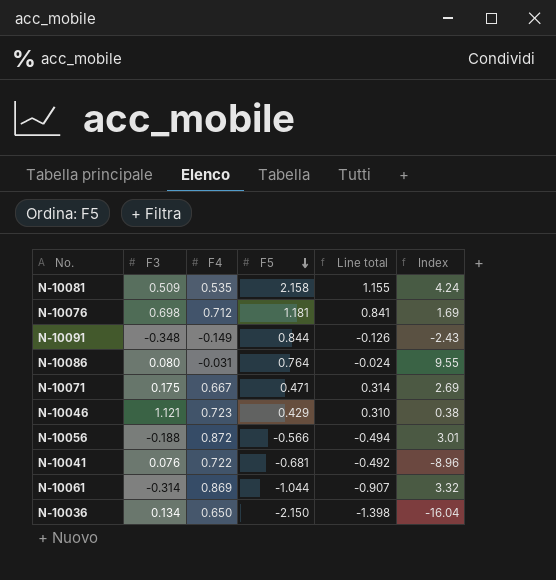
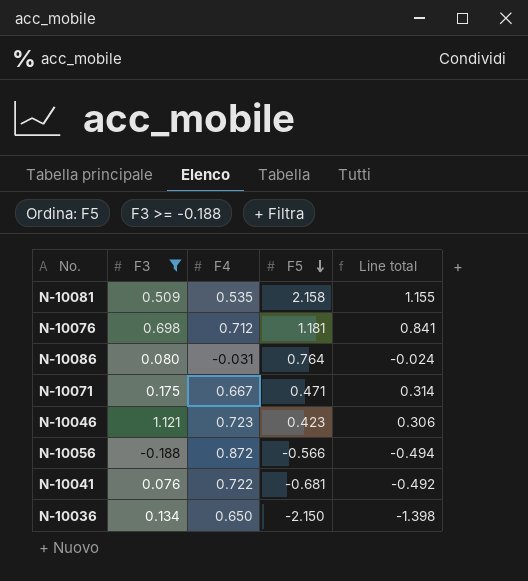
filter: none -> F3 >= -0.188
column Index | formula: [F5] / [F3] -> none
N-10046 | F5: 0.429 -> 0.423
N-10046 | Line total: 0.310 -> 0.306

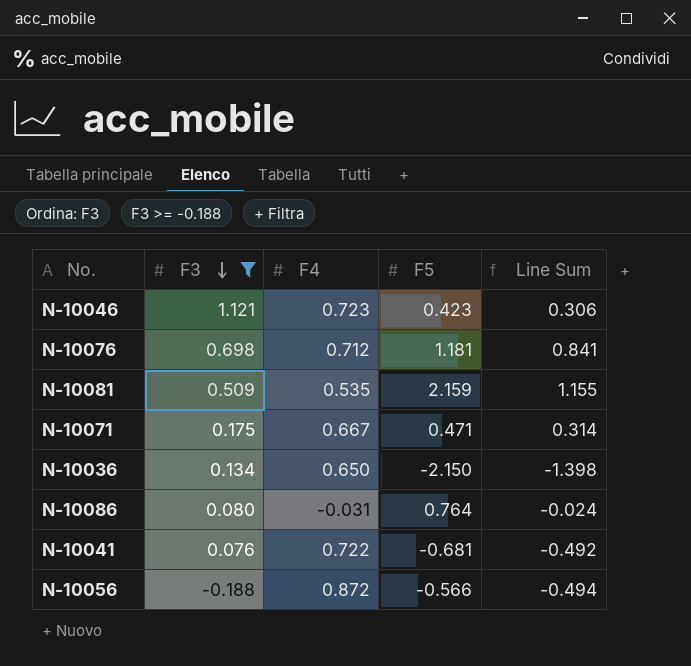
row order: F5 descending -> F3 descending
column name: Line total -> Line Sum
N-10081 | F5: 2.158 -> 2.159

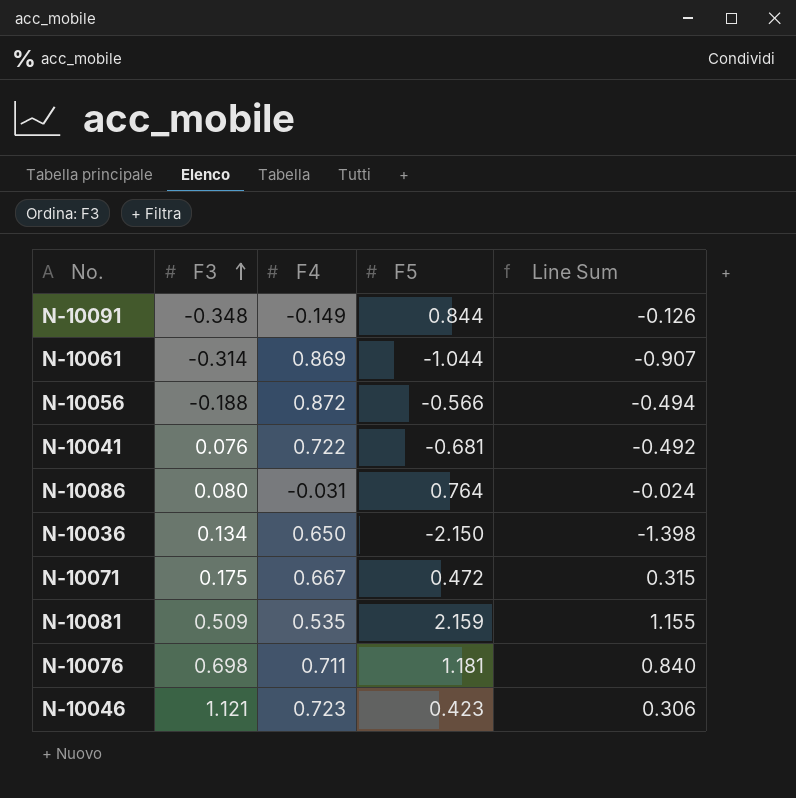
filter: F3 >= -0.188 -> none
row order: F3 descending -> F3 ascending
N-10071 | F5: 0.471 -> 0.472
N-10071 | Line Sum: 0.314 -> 0.315
N-10076 | F4: 0.712 -> 0.711
N-10076 | Line Sum: 0.841 -> 0.840

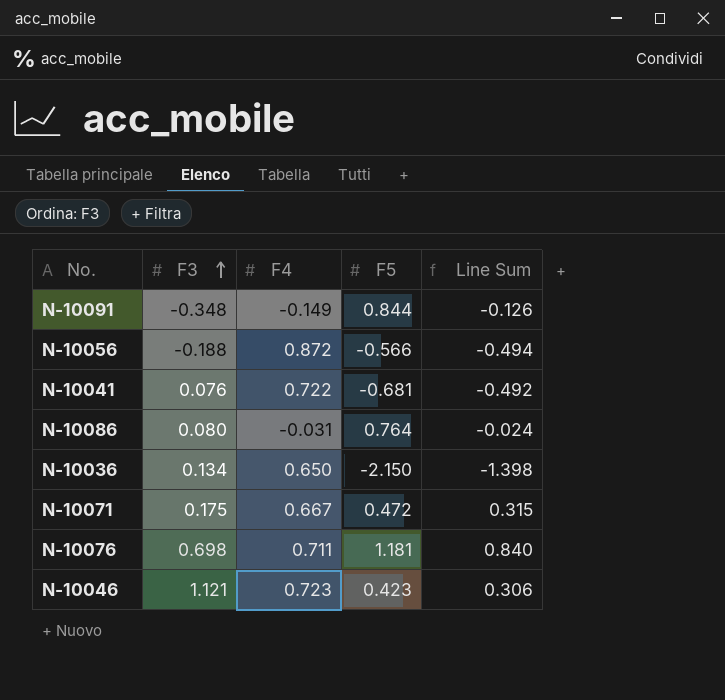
row N-10061: -0.314 | 0.869 | -1.044 | -0.907 -> none
row N-10081: 0.509 | 0.535 | 2.159 | 1.155 -> none

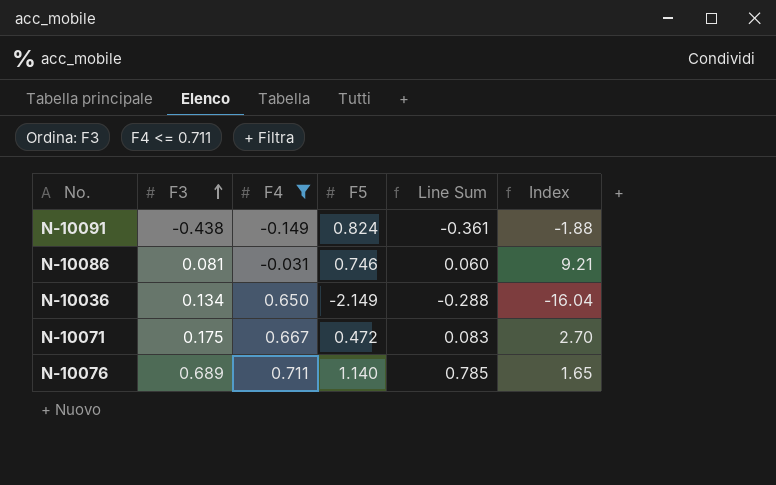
filter: none -> F4 <= 0.711
column Line Sum | formula: [F4] * [F5] -> [F3] * [F5]
column Index | formula: none -> [F5] / [F3]
N-10091 | F3: -0.348 -> -0.438
N-10091 | F5: 0.844 -> 0.824
N-10086 | F3: 0.080 -> 0.081
N-10086 | F5: 0.764 -> 0.746
N-10036 | F5: -2.150 -> -2.149
N-10076 | F3: 0.698 -> 0.689
N-10076 | F5: 1.181 -> 1.140

